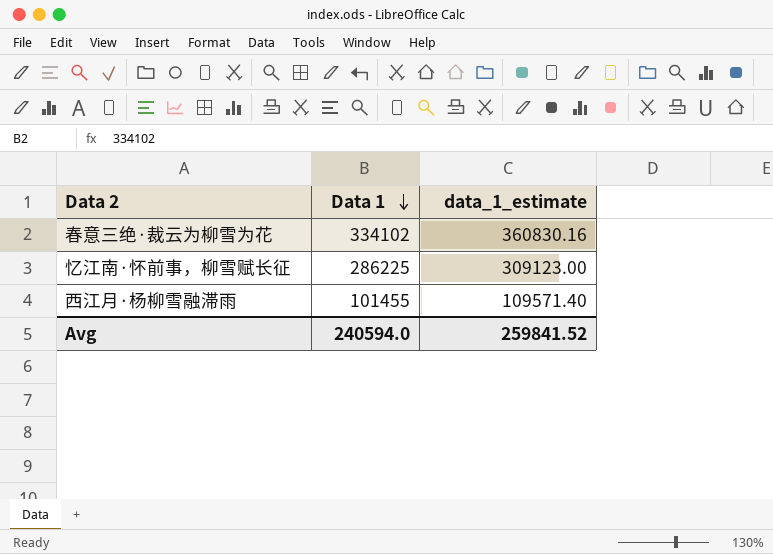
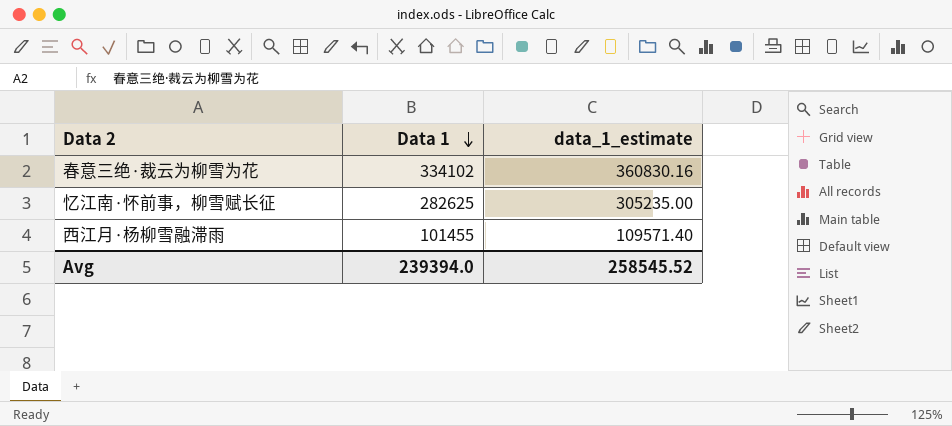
忆江南·怀前事，柳雪赋长征 | Data 1: 286225 -> 282625
忆江南·怀前事，柳雪赋长征 | data_1_estimate: 309123.00 -> 305235.00
Avg | Data 1: 240594.0 -> 239394.0
Avg | data_1_estimate: 259841.52 -> 258545.52

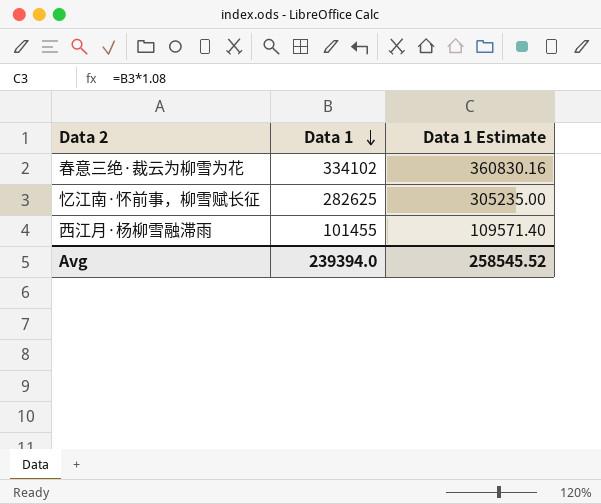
column name: data_1_estimate -> Data 1 Estimate

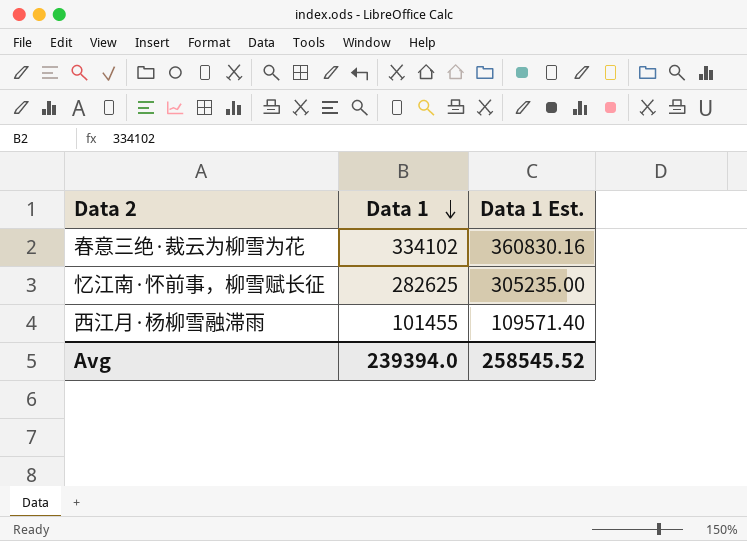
column name: Data 1 Estimate -> Data 1 Est.

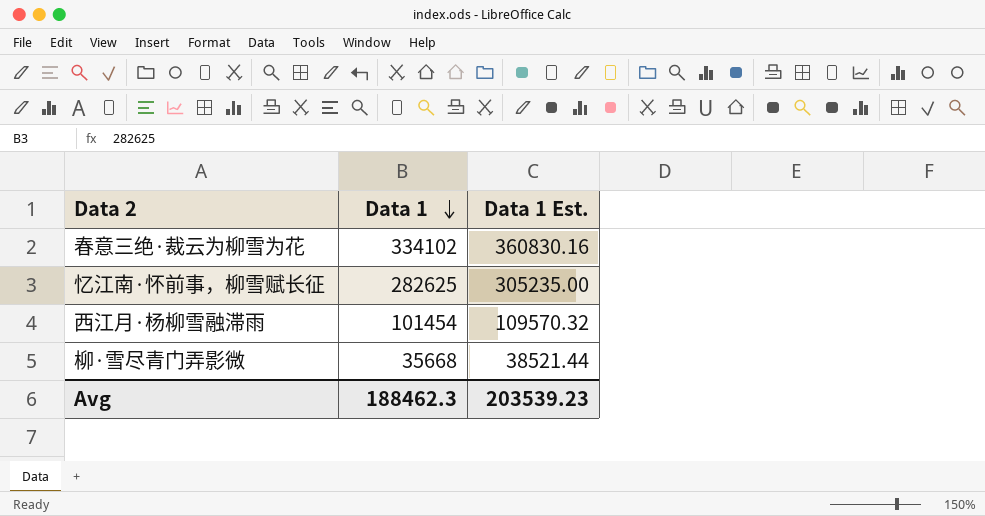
西江月·杨柳雪融滞雨 | Data 1: 101455 -> 101454
西江月·杨柳雪融滞雨 | Data 1 Est.: 109571.40 -> 109570.32
row 柳·雪尽青门弄影微: none -> 35668 | 38521.44
Avg | Data 1: 239394.0 -> 188462.3
Avg | Data 1 Est.: 258545.52 -> 203539.23

